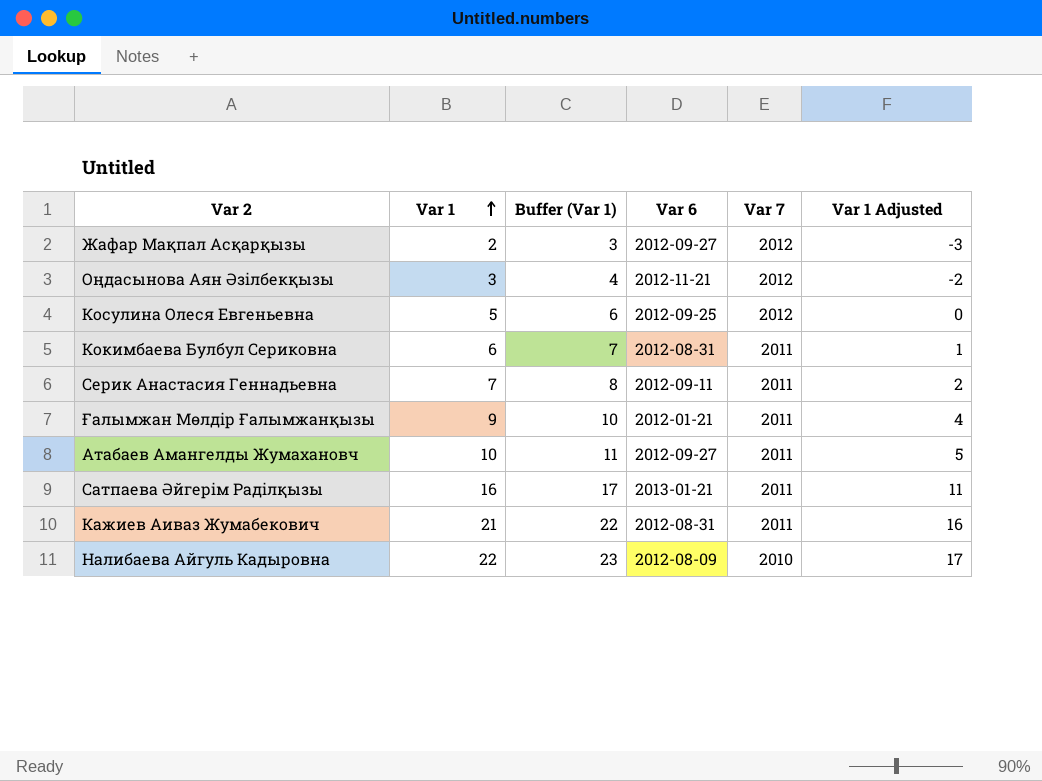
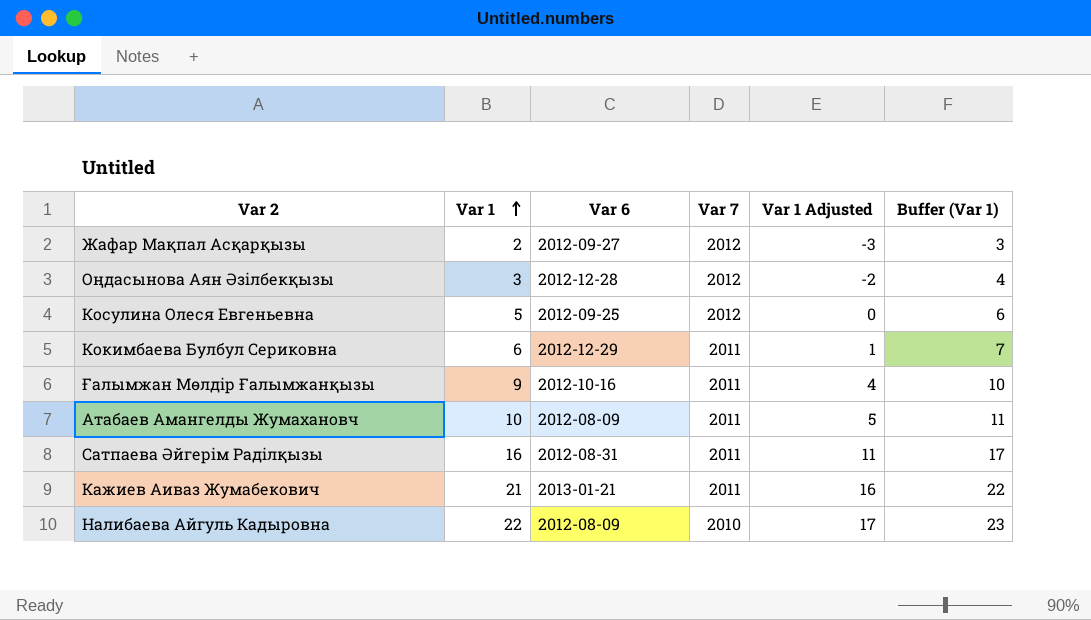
column Buffer (Var 1) | position: 3 -> 6
row Серик Анастасия Геннадьевна: 7 | 8 | 2012-09-11 | 2011 | 2 -> none
Оңдасынова Аян Әзілбекқызы | Var 6: 2012-11-21 -> 2012-12-28
Кокимбаева Булбул Сериковна | Var 6: 2012-08-31 -> 2012-12-29
Ғалымжан Мөлдір Ғалымжанқызы | Var 6: 2012-01-21 -> 2012-10-16
Атабаев Амангелды Жумахановч | Var 6: 2012-09-27 -> 2012-08-09
Сатпаева Әйгерім Раділқызы | Var 6: 2013-01-21 -> 2012-08-31
Кажиев Аиваз Жумабекович | Var 6: 2012-08-31 -> 2013-01-21

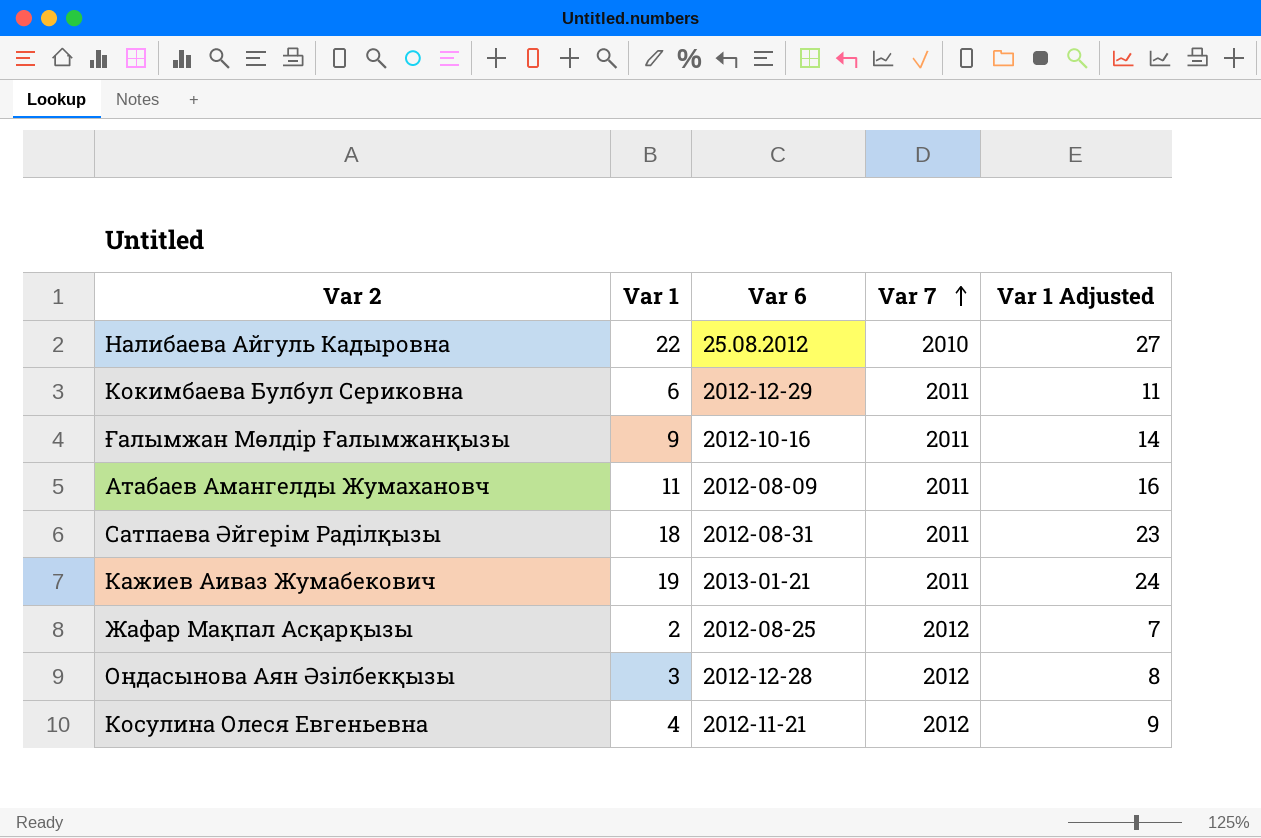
row order: Var 1 ascending -> Var 7 ascending
column Buffer (Var 1) | formula: [Var 1] + 1 -> none
column Var 1 Adjusted | formula: [Var 1] - 5 -> [Var 1] + 5
Налибаева Айгуль Кадыровна | Var 6: 2012-08-09 -> 25.08.2012
Атабаев Амангелды Жумахановч | Var 1: 10 -> 11
Сатпаева Әйгерім Раділқызы | Var 1: 16 -> 18
Кажиев Аиваз Жумабекович | Var 1: 21 -> 19
Жафар Мақпал Асқарқызы | Var 6: 2012-09-27 -> 2012-08-25
Косулина Олеся Евгеньевна | Var 1: 5 -> 4
Косулина Олеся Евгеньевна | Var 6: 2012-09-25 -> 2012-11-21

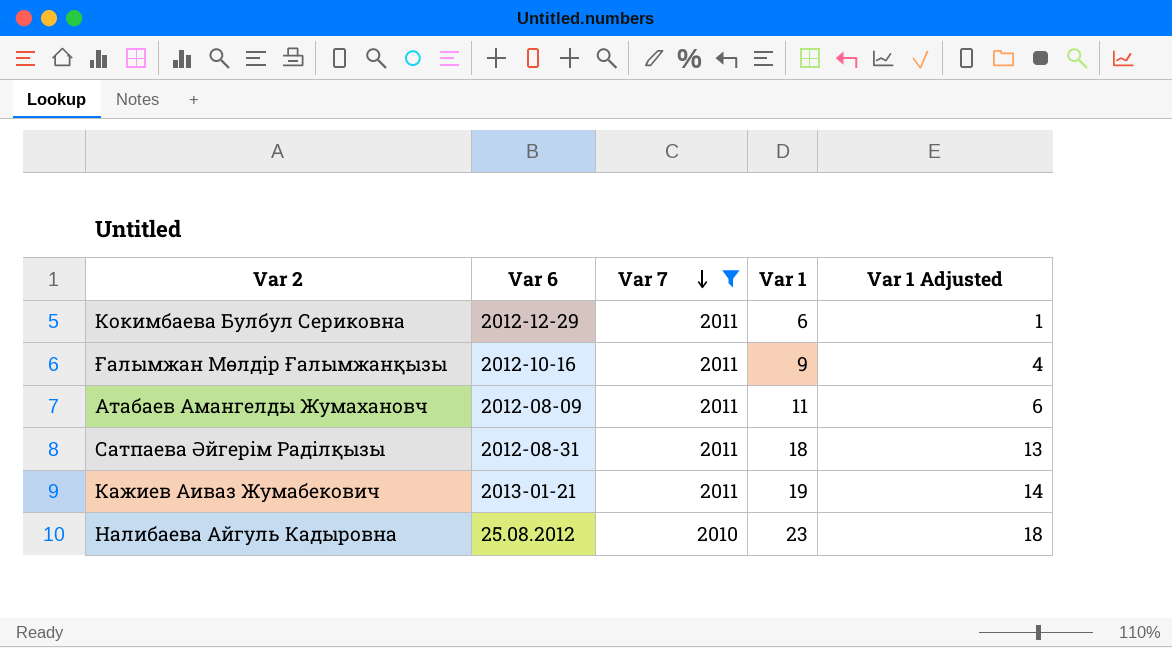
filter: none -> Var 7 != 2012
row order: Var 7 ascending -> Var 7 descending
column Var 1 | position: 2 -> 4
column Var 1 Adjusted | formula: [Var 1] + 5 -> [Var 1] - 5
Налибаева Айгуль Кадыровна | Var 1: 22 -> 23

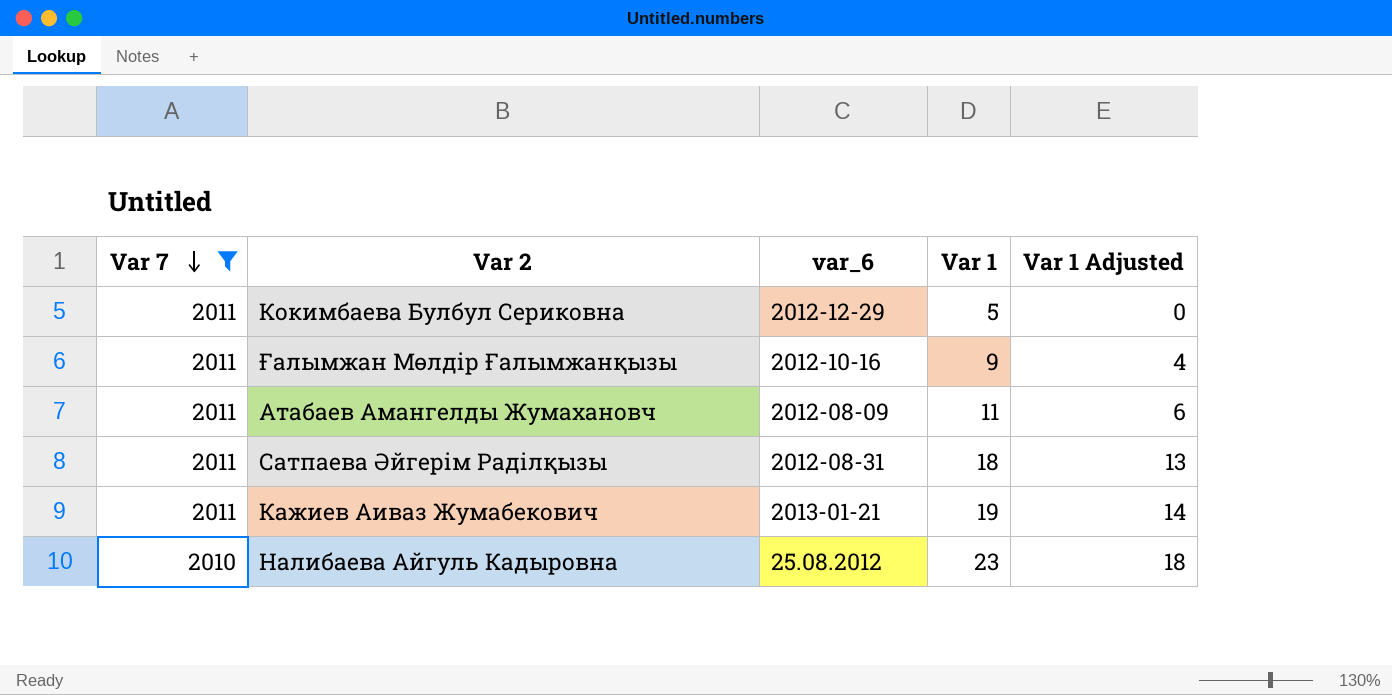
column Var 7 | position: 3 -> 1
column name: Var 6 -> var_6
Кокимбаева Булбул Сериковна | Var 1: 6 -> 5
Кокимбаева Булбул Сериковна | Var 1 Adjusted: 1 -> 0

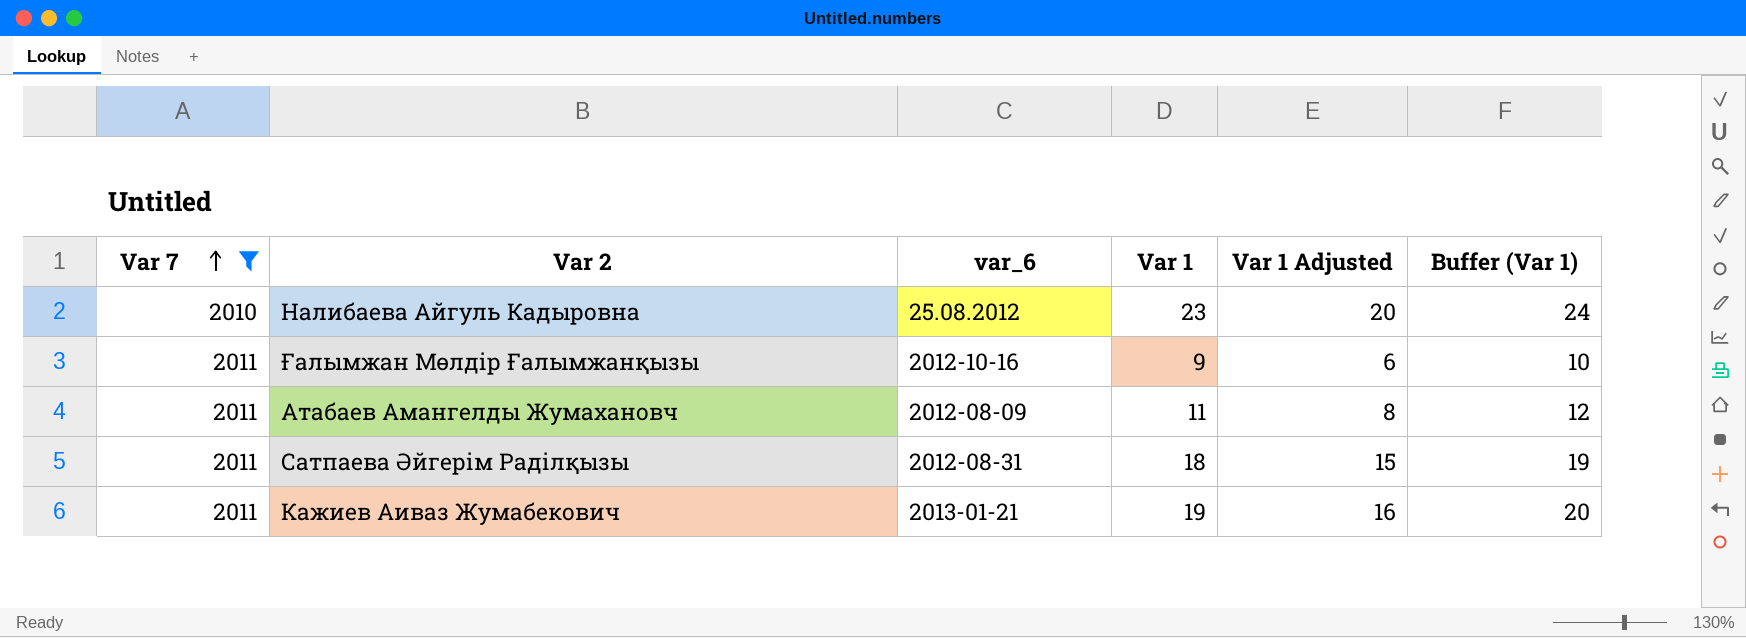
row order: Var 7 descending -> Var 7 ascending
column Var 1 Adjusted | formula: [Var 1] - 5 -> [Var 1] - 3
column Buffer (Var 1) | formula: none -> [Var 1] + 1
row Кокимбаева Булбул Сериковна: 2011 | 2012-12-29 | 5 | 0 -> none

